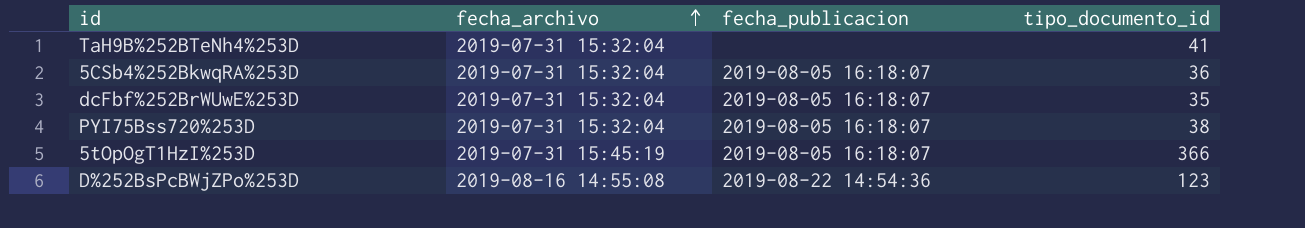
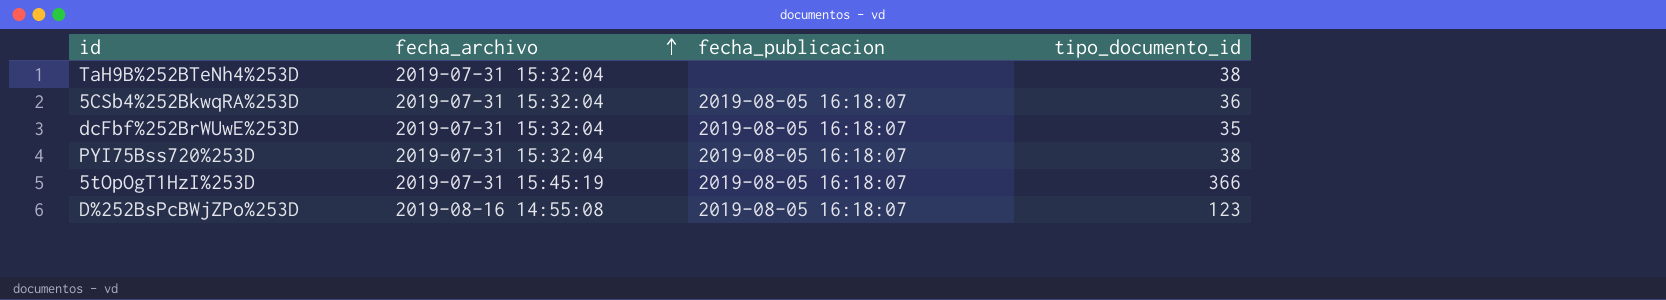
TaH9B%252BTeNh4%253D | tipo_documento_id: 41 -> 38
D%252BsPcBWjZPo%253D | fecha_publicacion: 2019-08-22 14:54:36 -> 2019-08-05 16:18:07

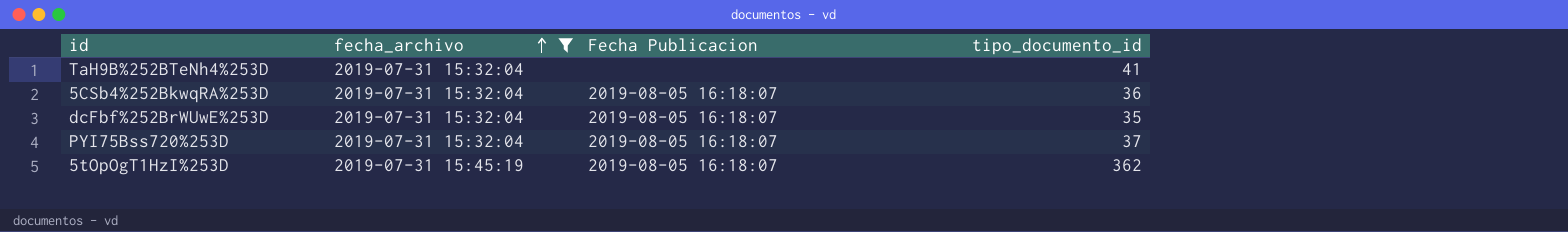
filter: none -> fecha_archivo != 2019-08-16 14:55:08
column name: fecha_publicacion -> Fecha Publicacion
TaH9B%252BTeNh4%253D | tipo_documento_id: 38 -> 41
PYI75Bss720%253D | tipo_documento_id: 38 -> 37
5tOpOgT1HzI%253D | tipo_documento_id: 366 -> 362

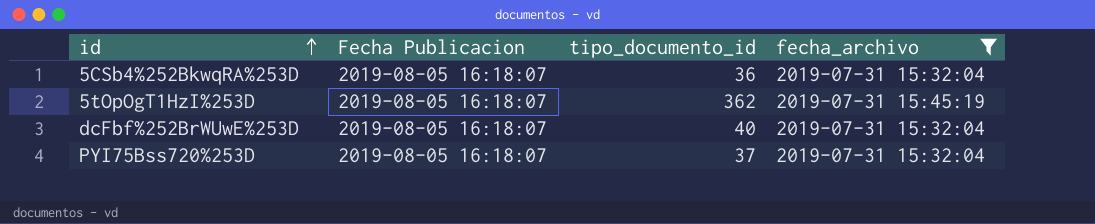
row order: fecha_archivo ascending -> id ascending
column fecha_archivo | position: 2 -> 4
row TaH9B%252BTeNh4%253D: 2019-07-31 15:32:04 | none | 41 -> none
dcFbf%252BrWUwE%253D | tipo_documento_id: 35 -> 40

